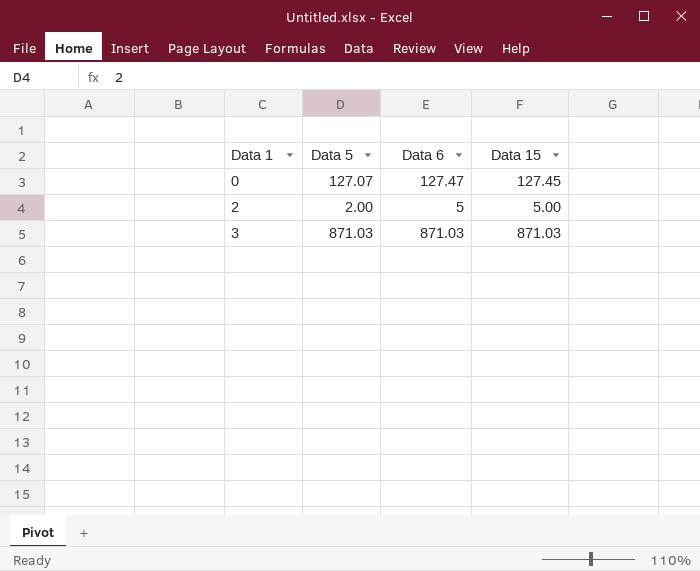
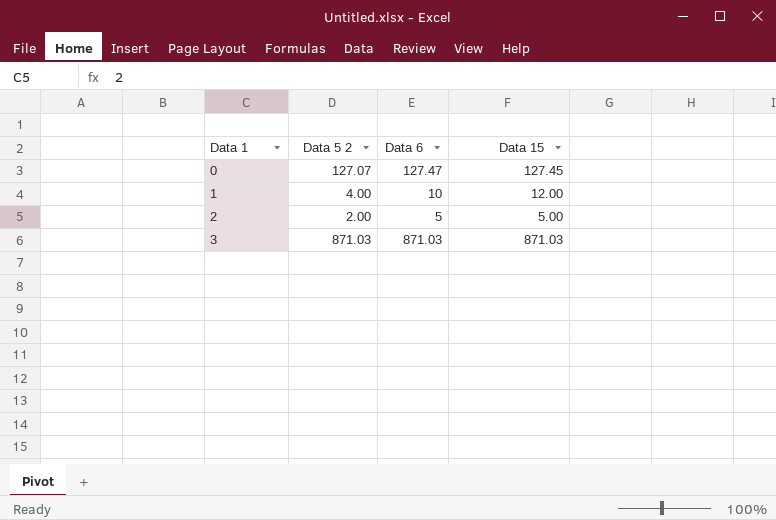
column name: Data 5 -> Data 5 2
row 1: none -> 4.00 | 10 | 12.00

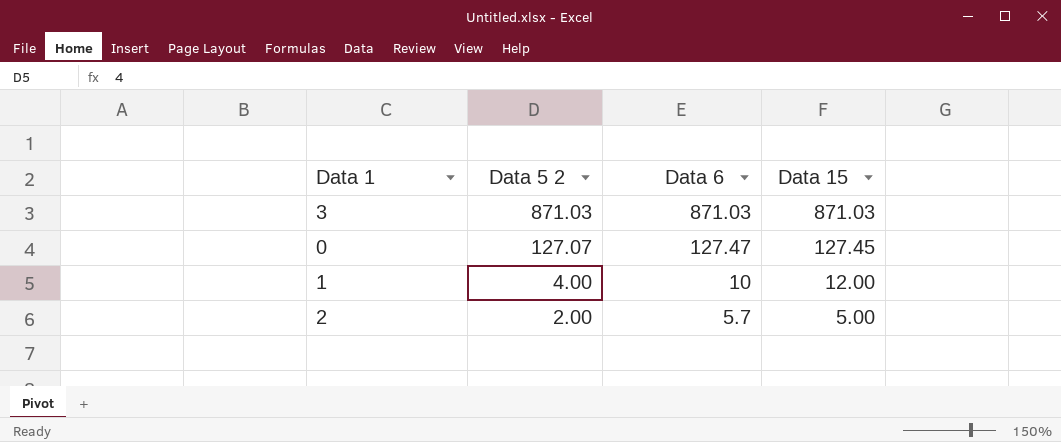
row order: Data 1 ascending -> Data 5 2 descending
2 | Data 6: 5 -> 5.7

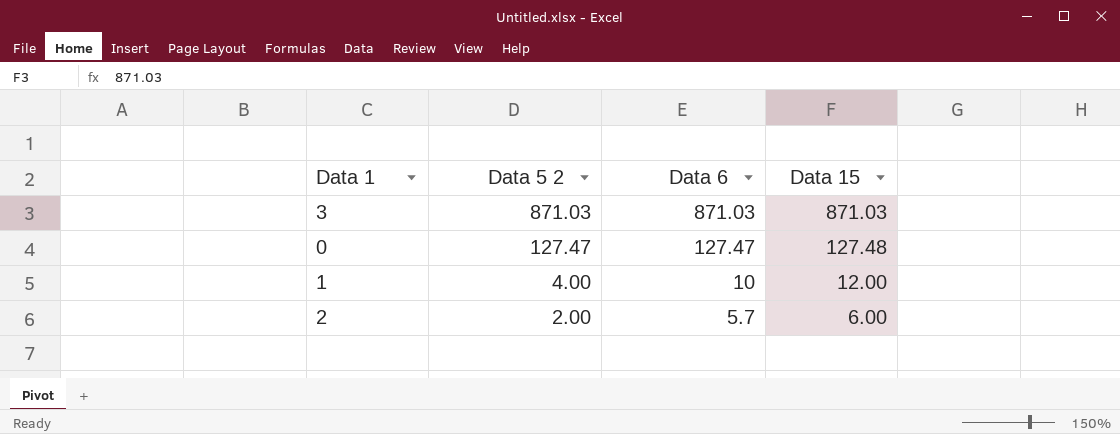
0 | Data 5 2: 127.07 -> 127.47
0 | Data 15: 127.45 -> 127.48
2 | Data 15: 5.00 -> 6.00

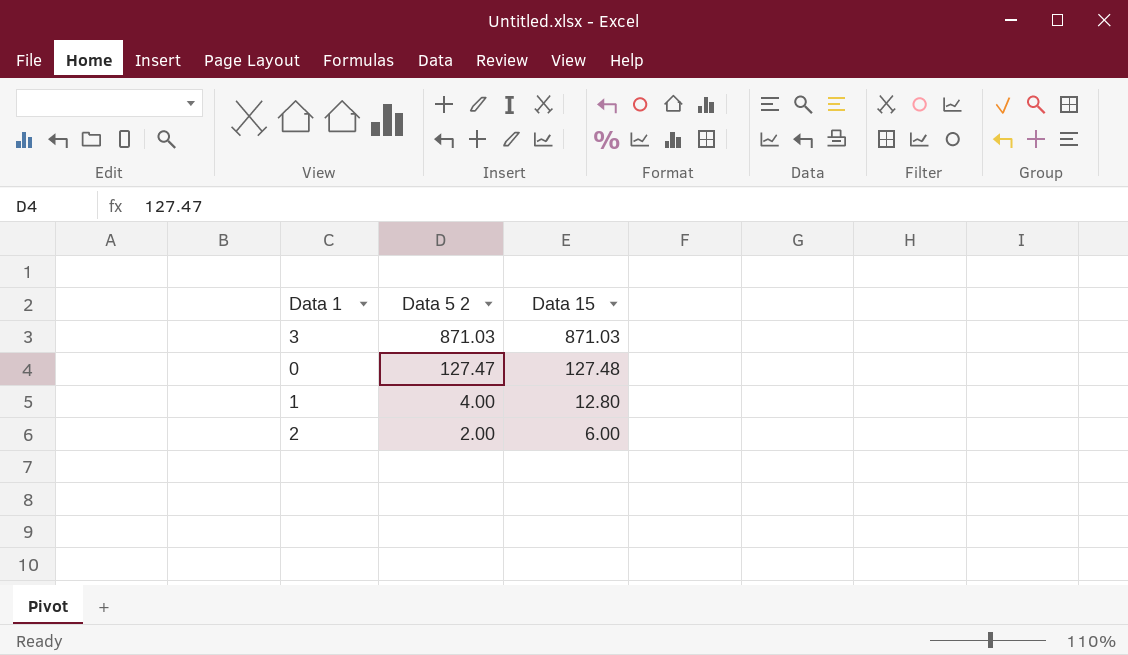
column Data 6 | position: 3 -> none
1 | Data 15: 12.00 -> 12.80

